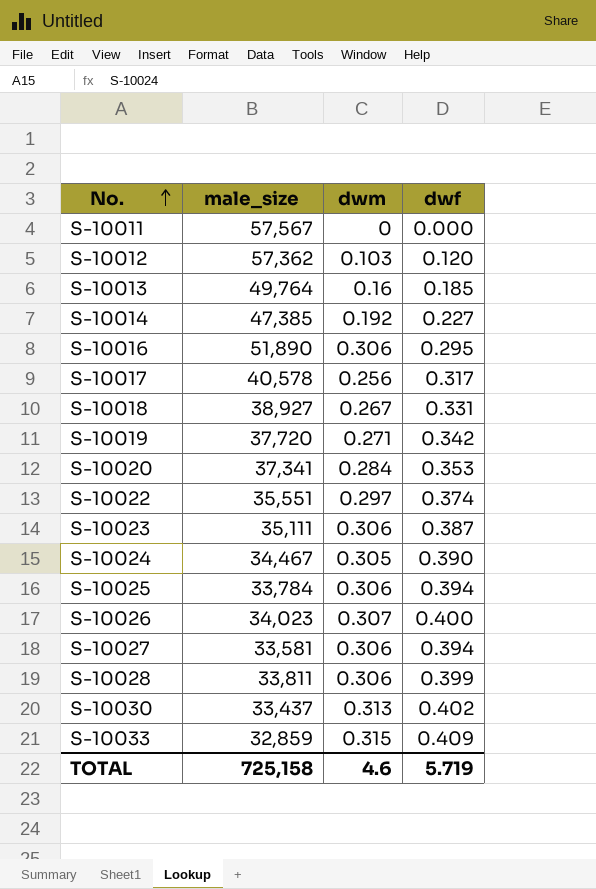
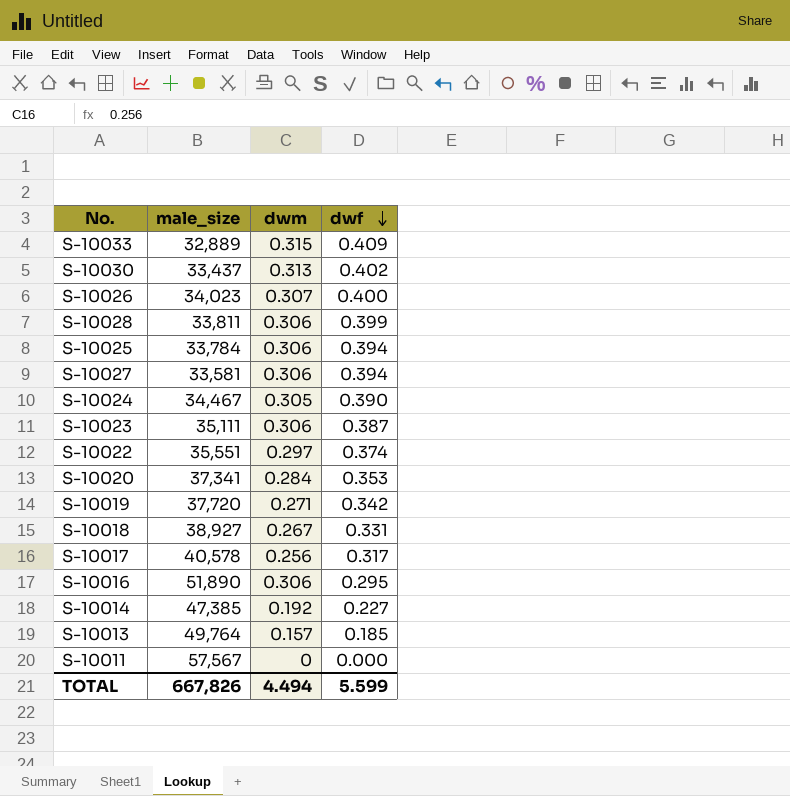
row order: No. ascending -> dwf descending
row S-10012: 57,362 | 0.103 | 0.120 -> none
S-10033 | male_size: 32,859 -> 32,889
S-10013 | dwm: 0.16 -> 0.157
TOTAL | male_size: 725,158 -> 667,826
TOTAL | dwm: 4.6 -> 4.494
TOTAL | dwf: 5.719 -> 5.599

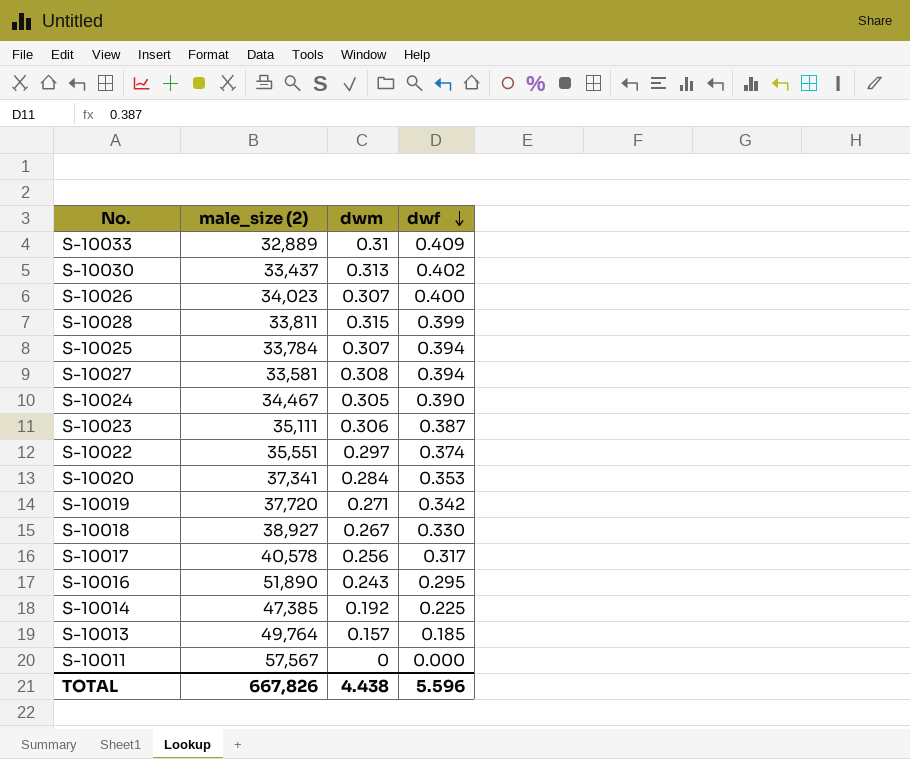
column name: male_size -> male_size (2)
S-10033 | dwm: 0.315 -> 0.31
S-10028 | dwm: 0.306 -> 0.315
S-10025 | dwm: 0.306 -> 0.307
S-10027 | dwm: 0.306 -> 0.308
S-10018 | dwf: 0.331 -> 0.330
S-10016 | dwm: 0.306 -> 0.243
S-10014 | dwf: 0.227 -> 0.225
TOTAL | dwm: 4.494 -> 4.438
TOTAL | dwf: 5.599 -> 5.596

